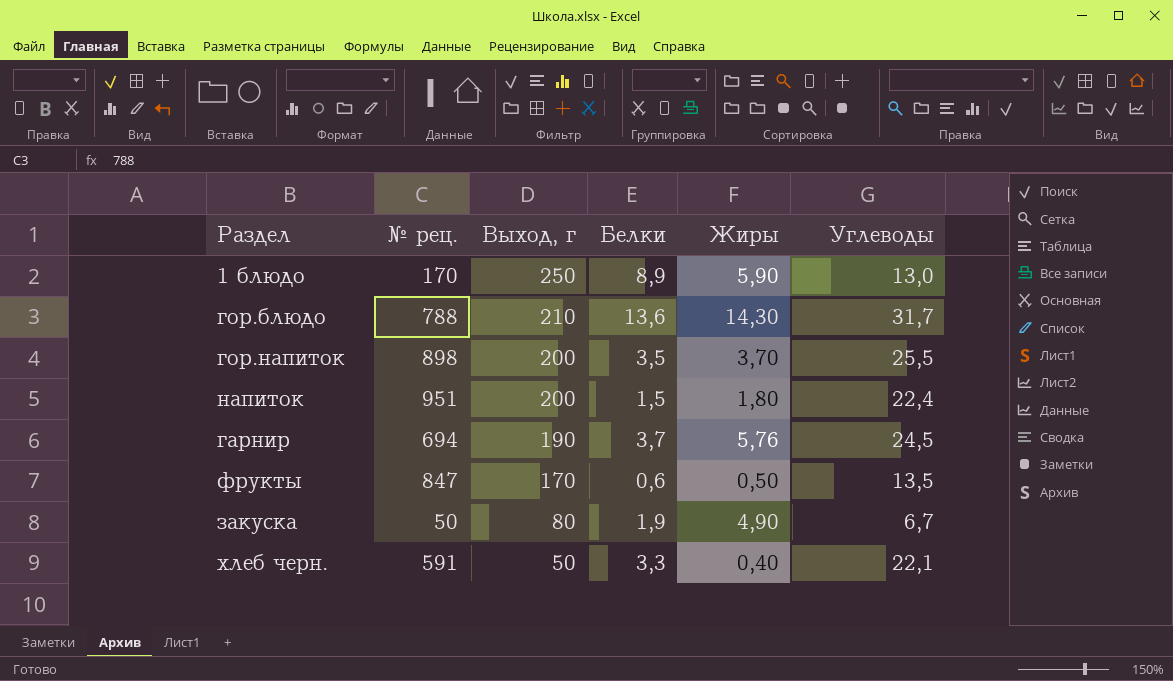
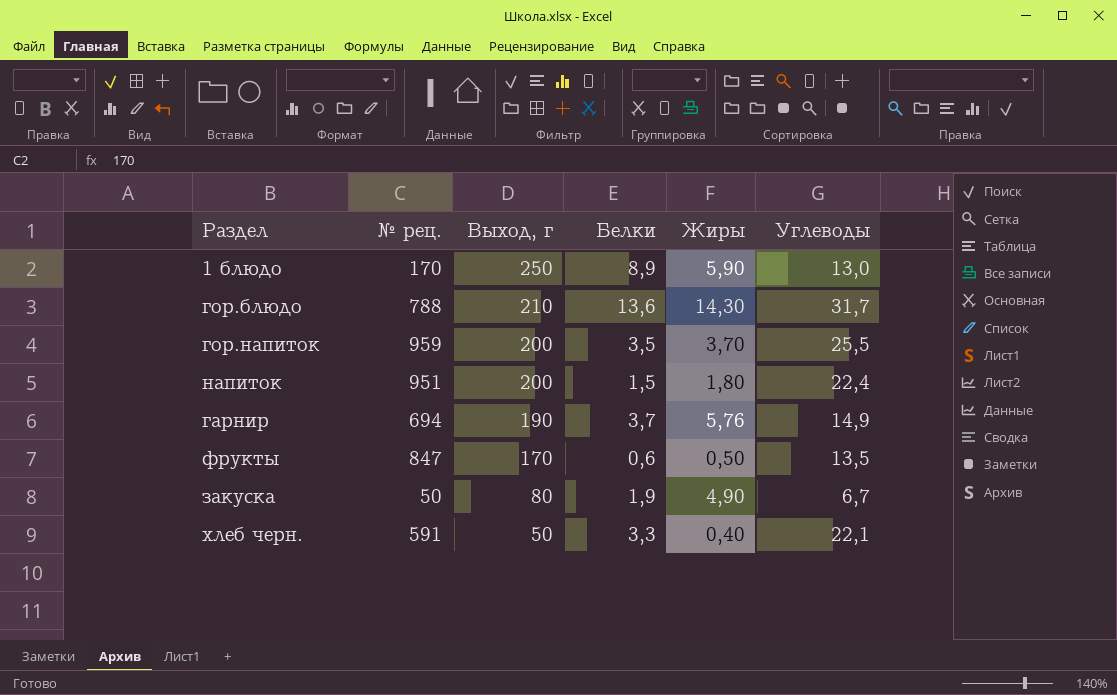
гор.напиток | № рец.: 898 -> 959
гарнир | Углеводы: 24,5 -> 14,9

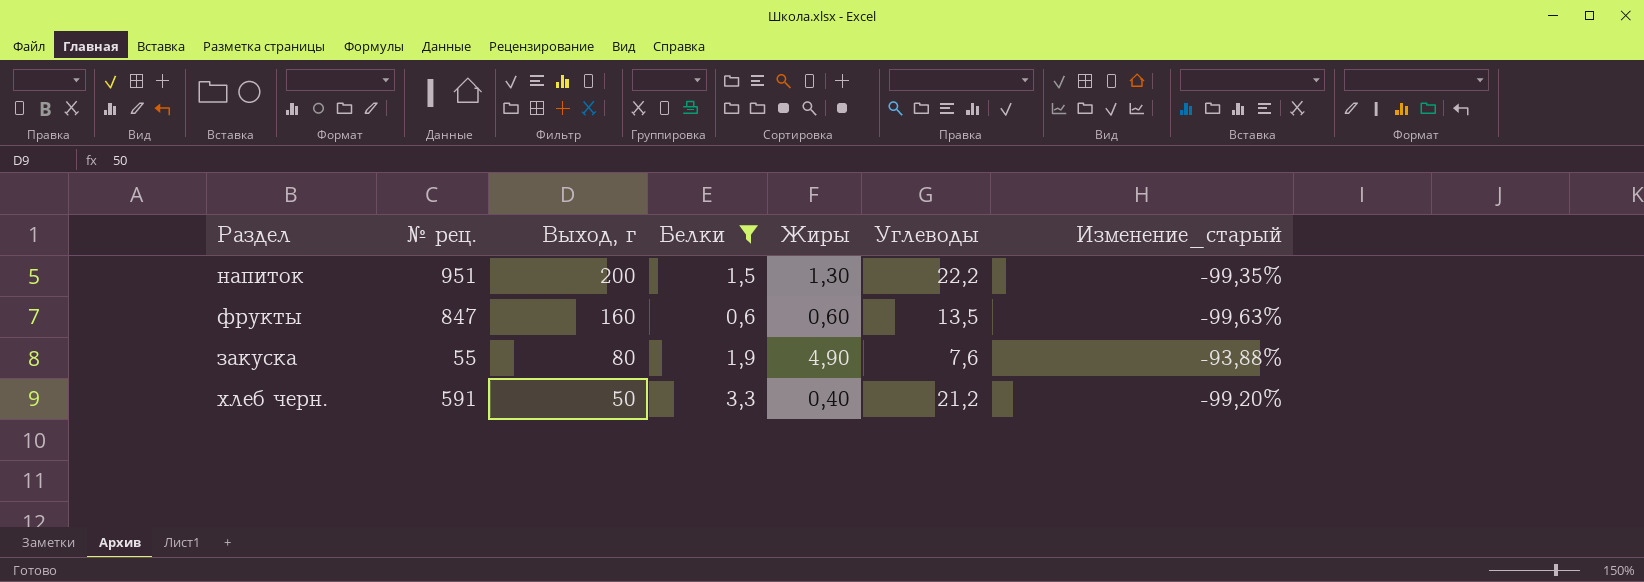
filter: none -> Белки <= 3,3
column Изменение_старый | formula: none -> ([Жиры] - [Выход, г]) / [Выход, г]
напиток | Жиры: 1,80 -> 1,30
напиток | Углеводы: 22,4 -> 22,2
фрукты | Выход, г: 170 -> 160
фрукты | Жиры: 0,50 -> 0,60
закуска | № рец.: 50 -> 55
закуска | Углеводы: 6,7 -> 7,6
хлеб черн. | Углеводы: 22,1 -> 21,2

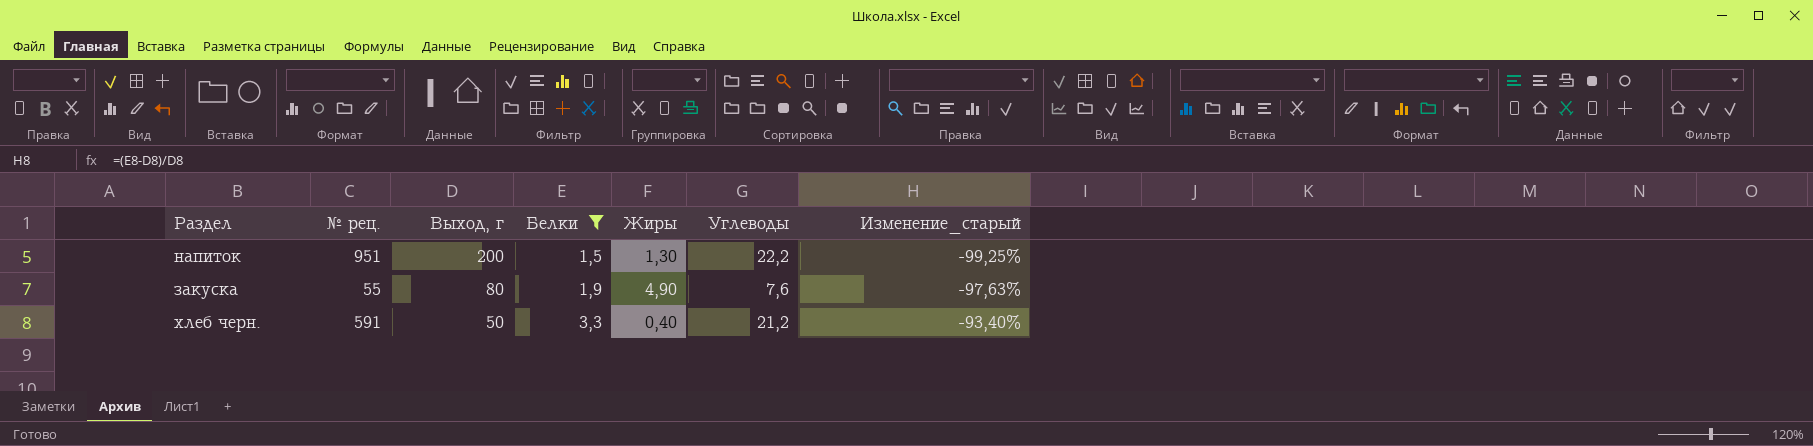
column Изменение_старый | formula: ([Жиры] - [Выход, г]) / [Выход, г] -> ([Белки] - [Выход, г]) / [Выход, г]
row фрукты: 847 | 160 | 0,6 | 0,60 | 13,5 | -99,63% -> none

